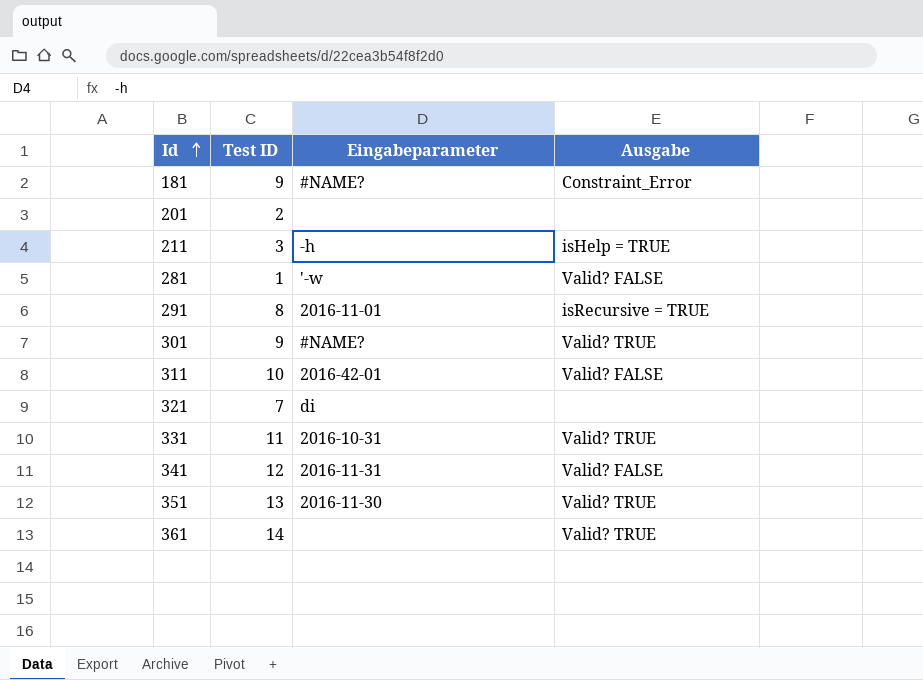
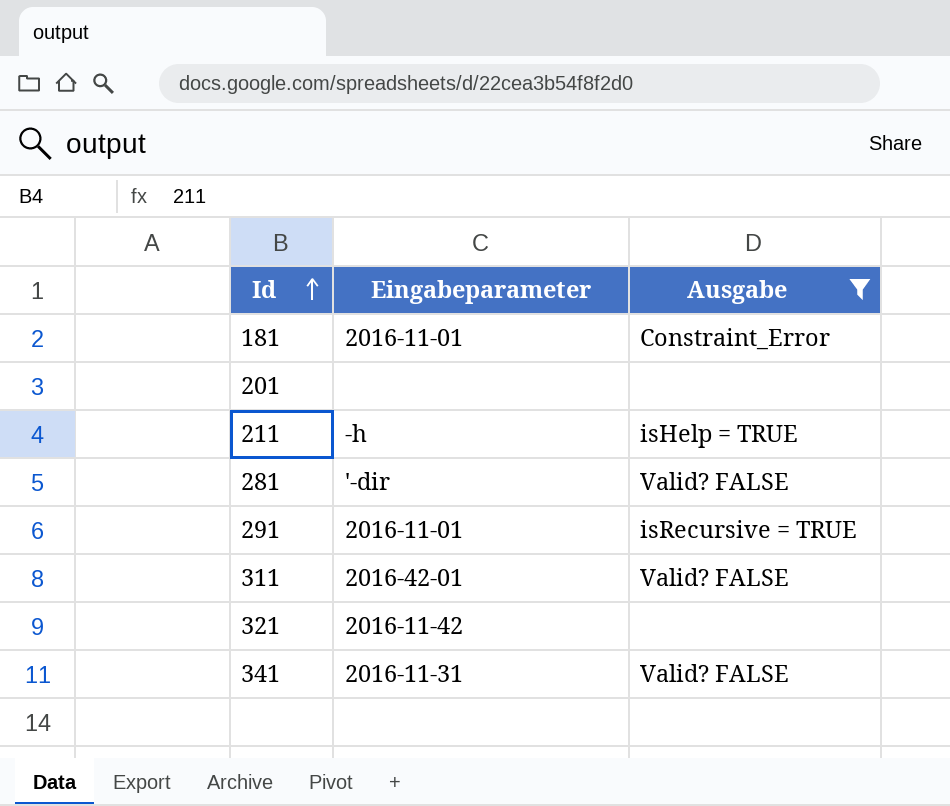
filter: none -> Ausgabe != Valid? TRUE
column Test ID | position: 2 -> none
181 | Eingabeparameter: #NAME? -> 2016-11-01
281 | Eingabeparameter: '-w -> '-dir
321 | Eingabeparameter: di -> 2016-11-42

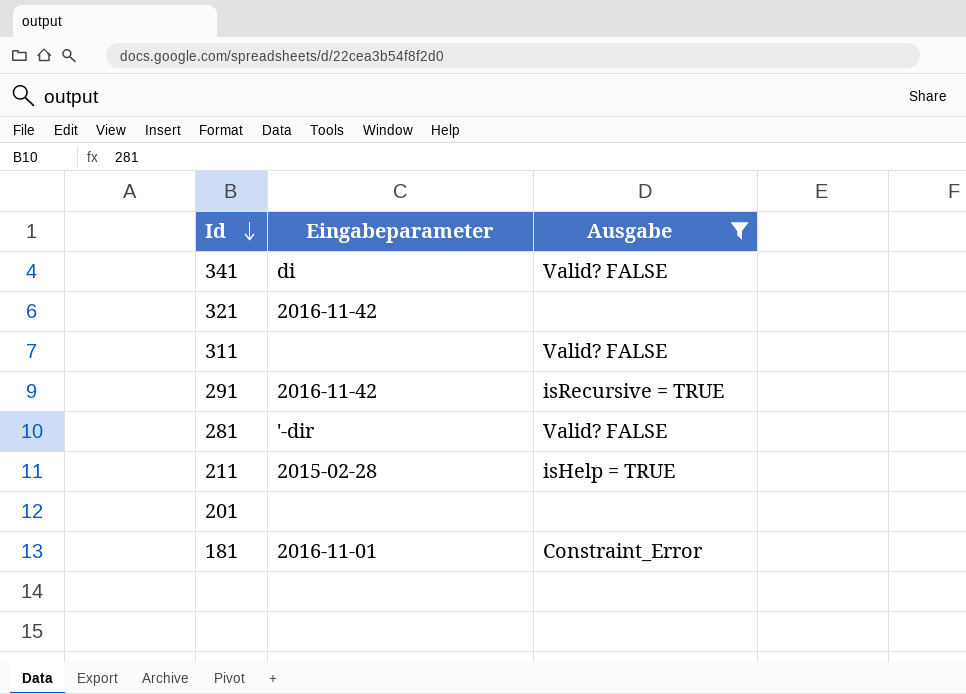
row order: Id ascending -> Id descending
341 | Eingabeparameter: 2016-11-31 -> di
311 | Eingabeparameter: 2016-42-01 -> none
291 | Eingabeparameter: 2016-11-01 -> 2016-11-42
211 | Eingabeparameter: -h -> 2015-02-28

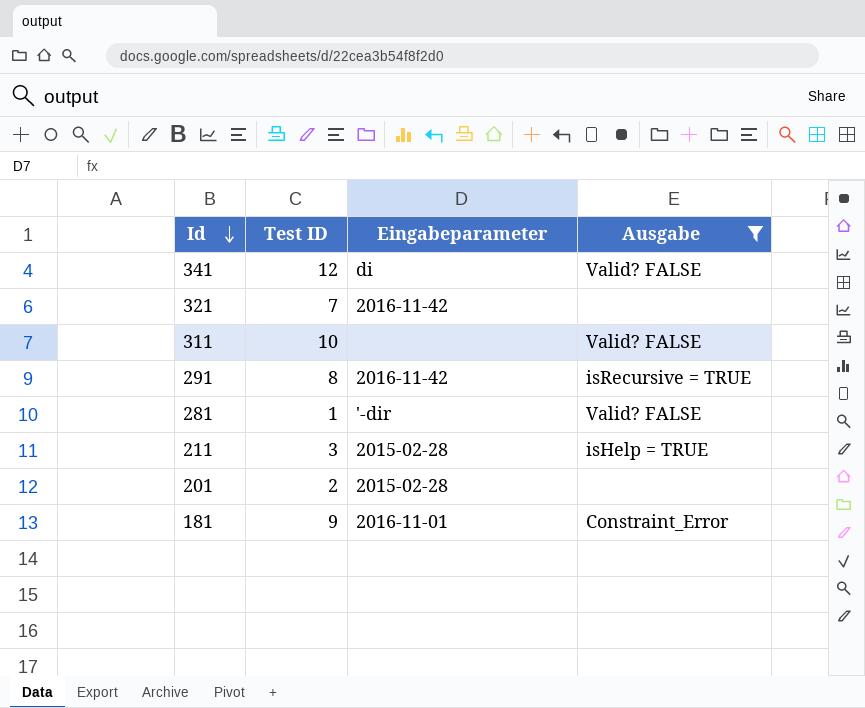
column Test ID | position: none -> 2
201 | Eingabeparameter: none -> 2015-02-28

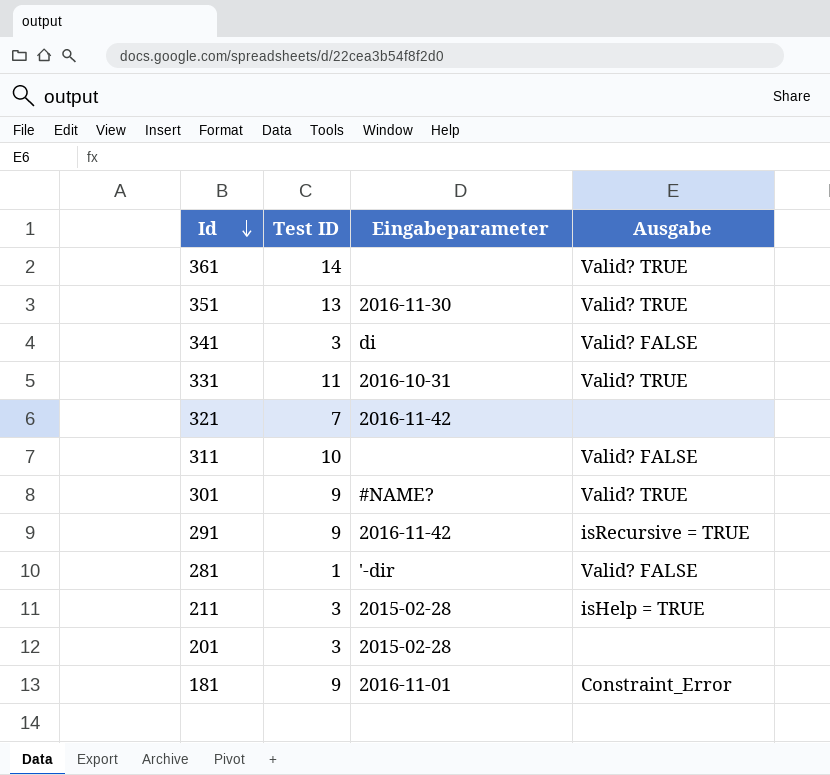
filter: Ausgabe != Valid? TRUE -> none
341 | Test ID: 12 -> 3
291 | Test ID: 8 -> 9
201 | Test ID: 2 -> 3

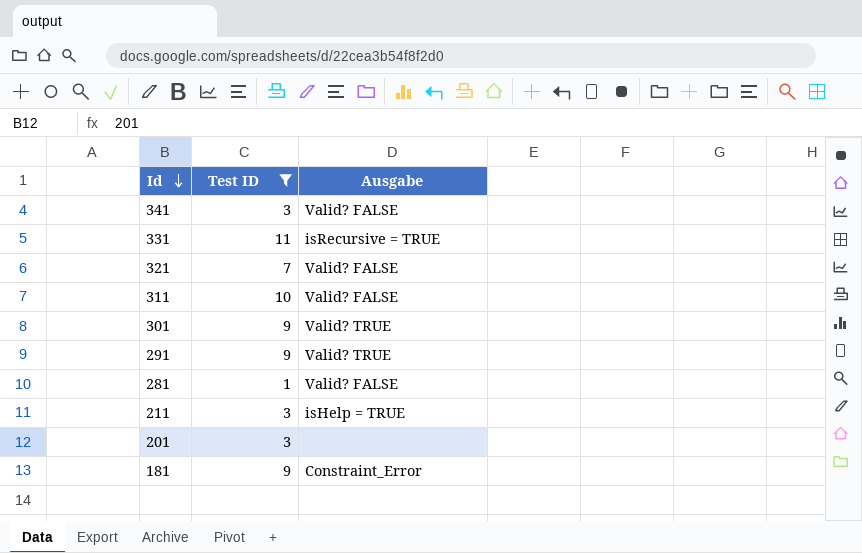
filter: none -> Test ID <= 11
column Eingabeparameter | position: 3 -> none
331 | Ausgabe: Valid? TRUE -> isRecursive = TRUE
321 | Ausgabe: none -> Valid? FALSE
291 | Ausgabe: isRecursive = TRUE -> Valid? TRUE

